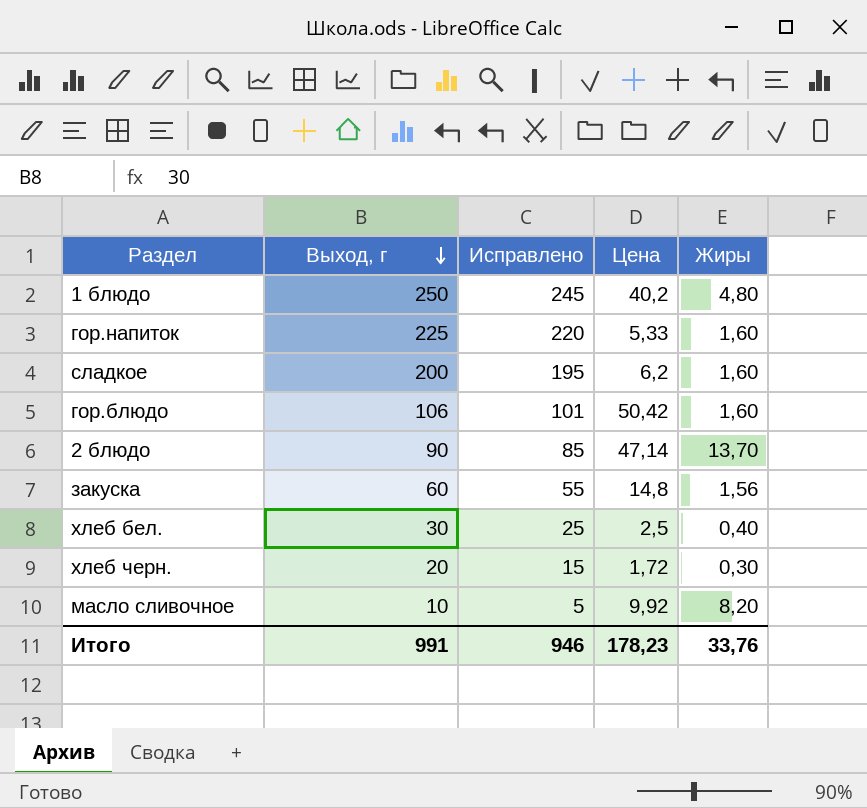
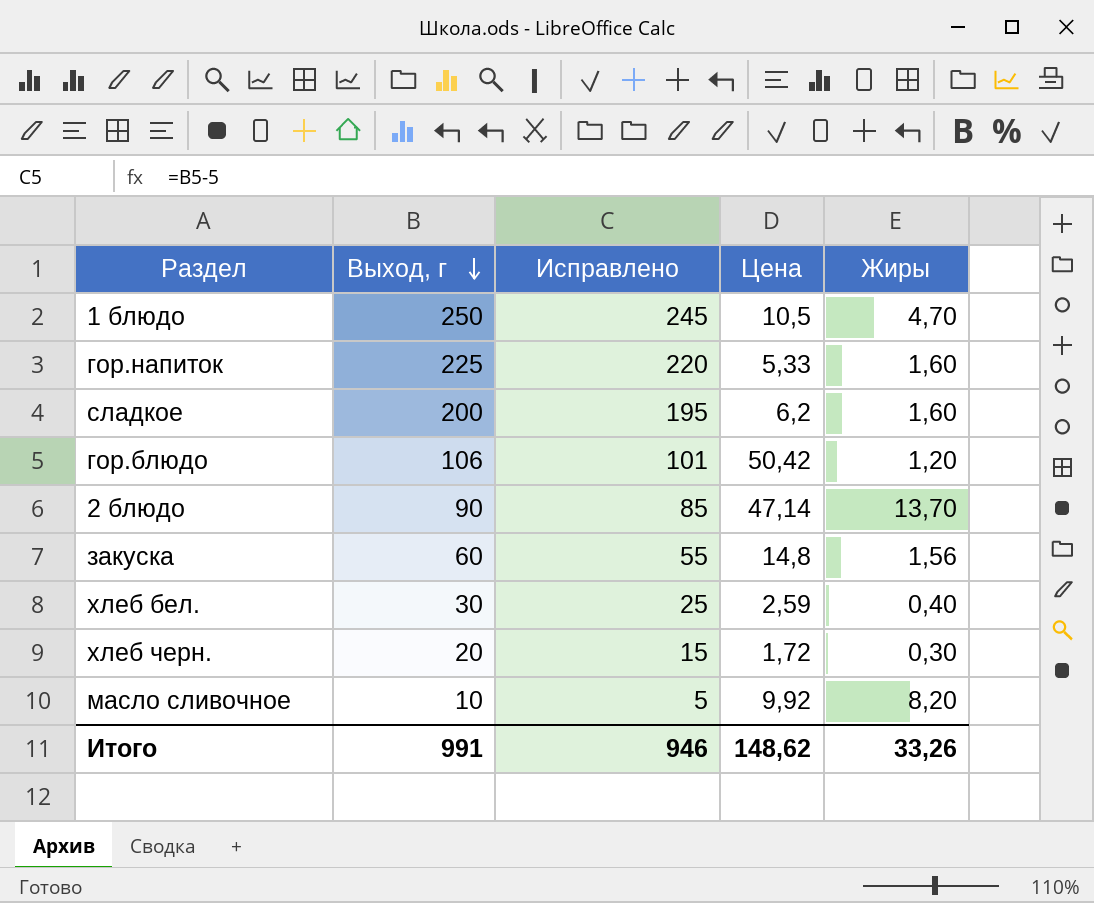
1 блюдо | Цена: 40,2 -> 10,5
1 блюдо | Жиры: 4,80 -> 4,70
гор.блюдо | Жиры: 1,60 -> 1,20
хлеб бел. | Цена: 2,5 -> 2,59
Итого | Цена: 178,23 -> 148,62
Итого | Жиры: 33,76 -> 33,26

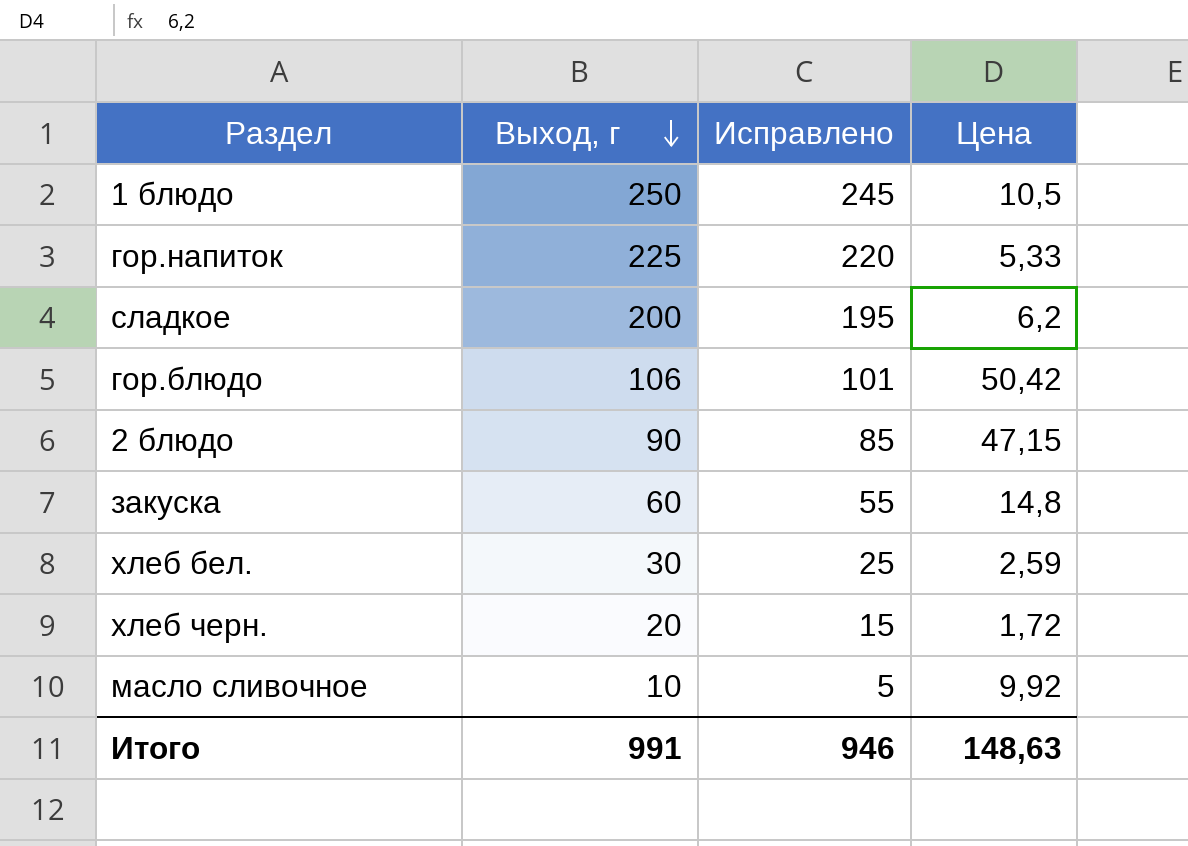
column Жиры | position: 5 -> none
2 блюдо | Цена: 47,14 -> 47,15
Итого | Цена: 148,62 -> 148,63

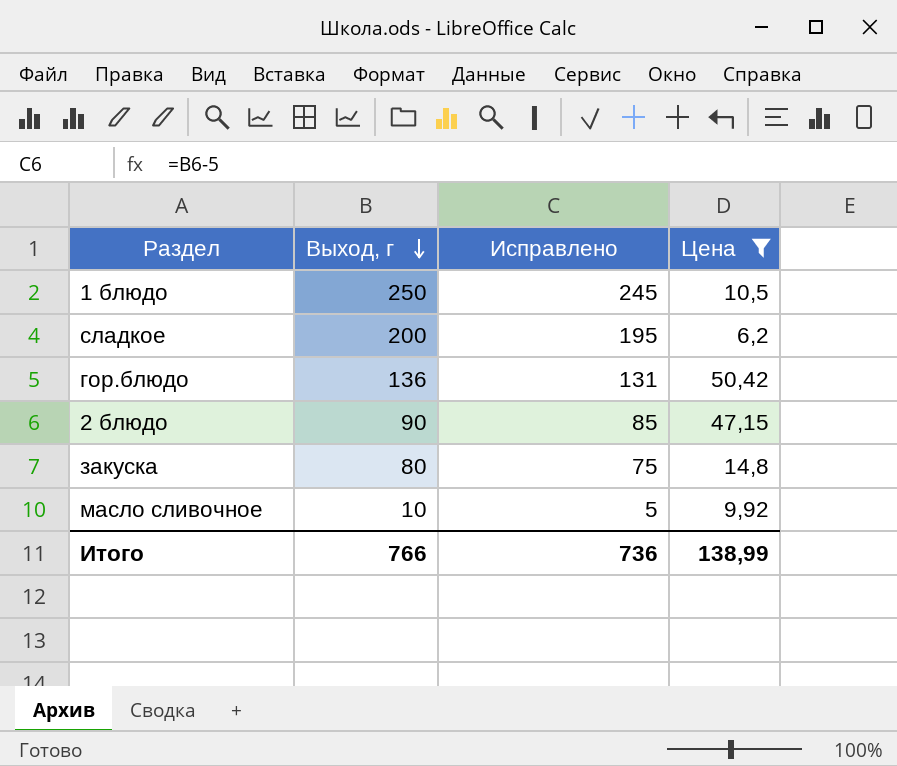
filter: none -> Цена >= 6,2
гор.блюдо | Выход, г: 106 -> 136
гор.блюдо | Исправлено: 101 -> 131
закуска | Выход, г: 60 -> 80
закуска | Исправлено: 55 -> 75
Итого | Выход, г: 991 -> 766
Итого | Исправлено: 946 -> 736
Итого | Цена: 148,63 -> 138,99

